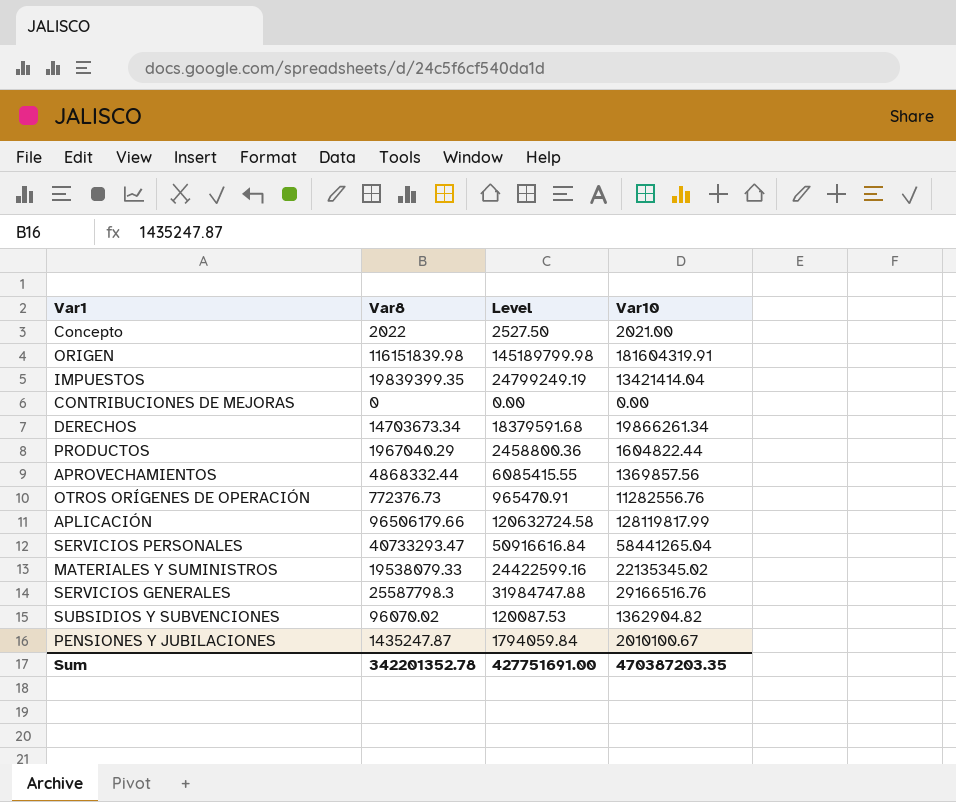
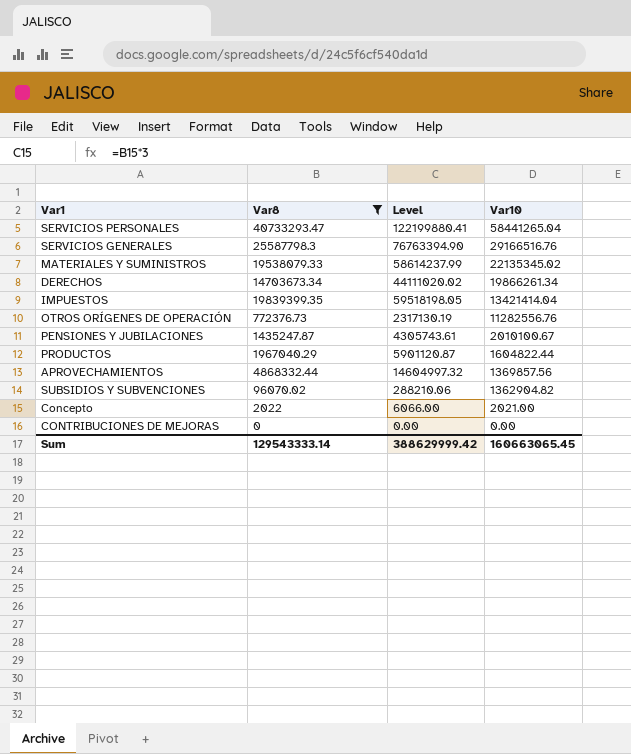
filter: none -> Var8 <= 40733293.47
row order: none -> Var10 descending
column Level | formula: [Var8] * 1.25 -> [Var8] * 3
Sum | Var8: 342201352.78 -> 129543333.14
Sum | Level: 427751691.00 -> 388629999.42
Sum | Var10: 470387203.35 -> 160663065.45

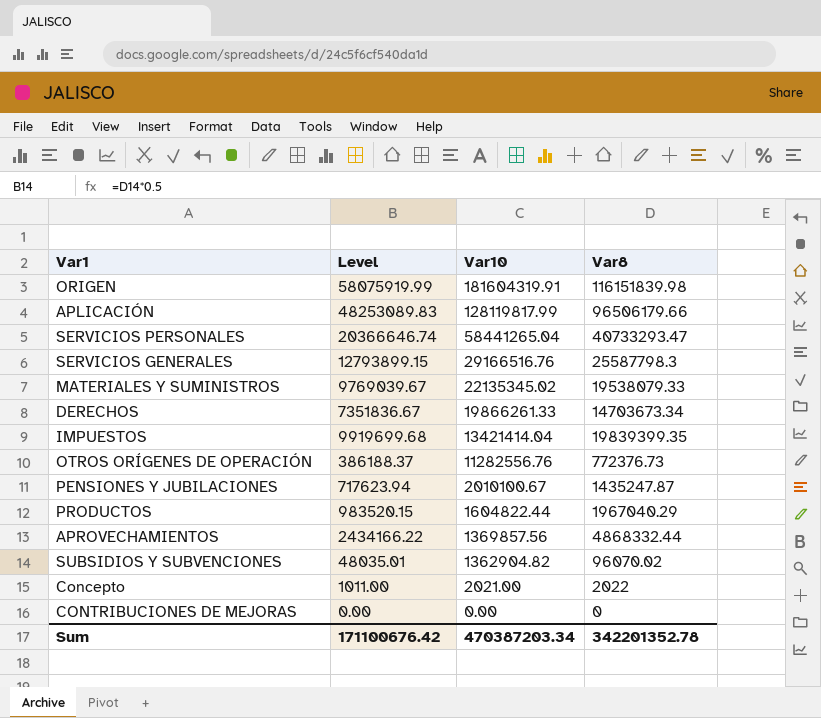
filter: Var8 <= 40733293.47 -> none
column Level | formula: [Var8] * 3 -> [Var8] * 0.5
column Var8 | position: 2 -> 4
DERECHOS | Var10: 19866261.34 -> 19866261.33
Sum | Level: 388629999.42 -> 171100676.42
Sum | Var10: 160663065.45 -> 470387203.34
Sum | Var8: 129543333.14 -> 342201352.78

